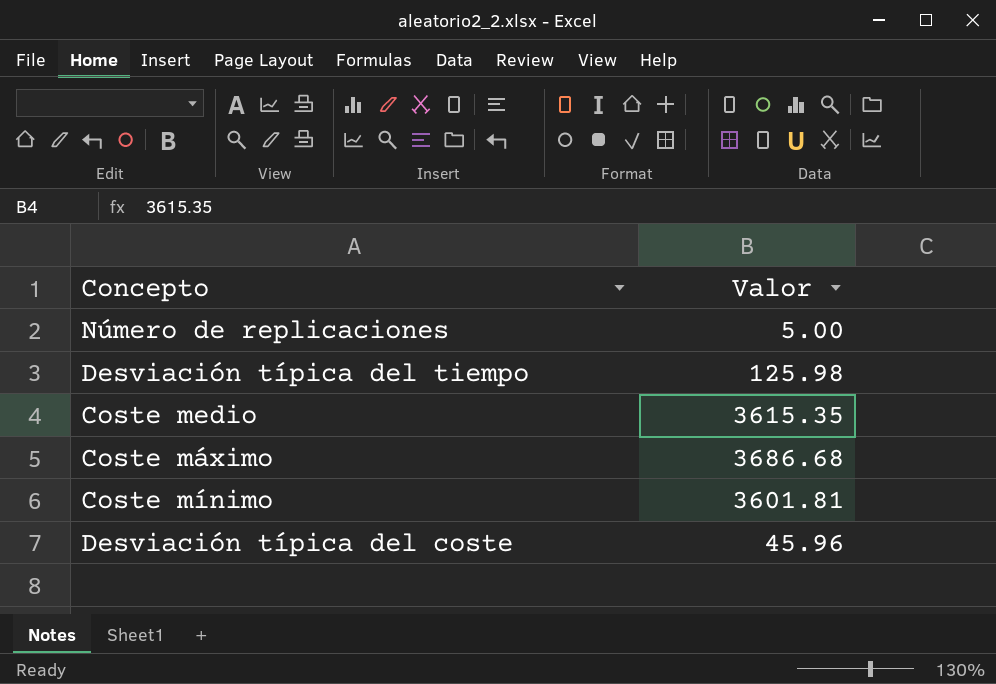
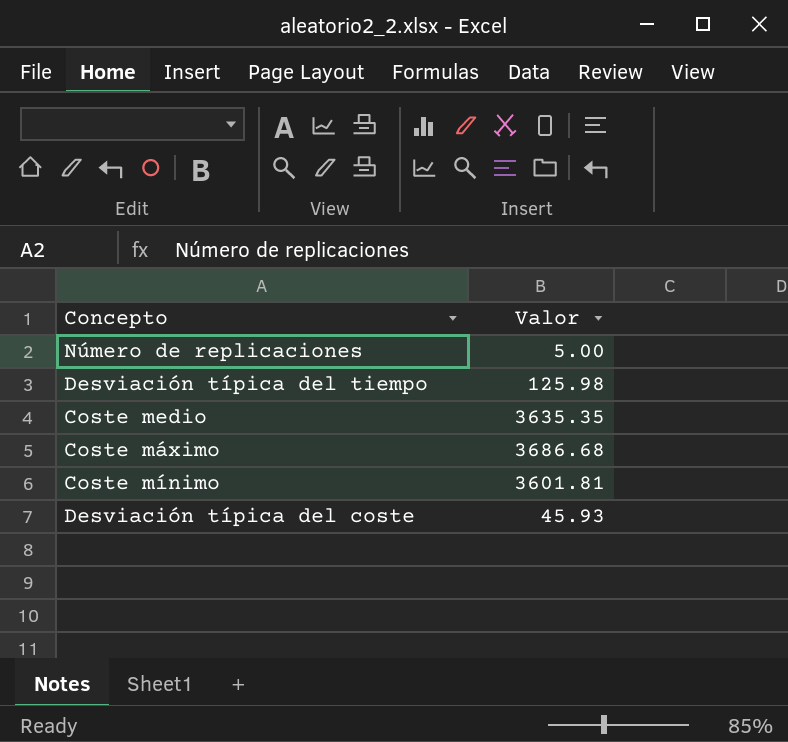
Coste medio | Valor: 3615.35 -> 3635.35
Desviación típica del coste | Valor: 45.96 -> 45.93

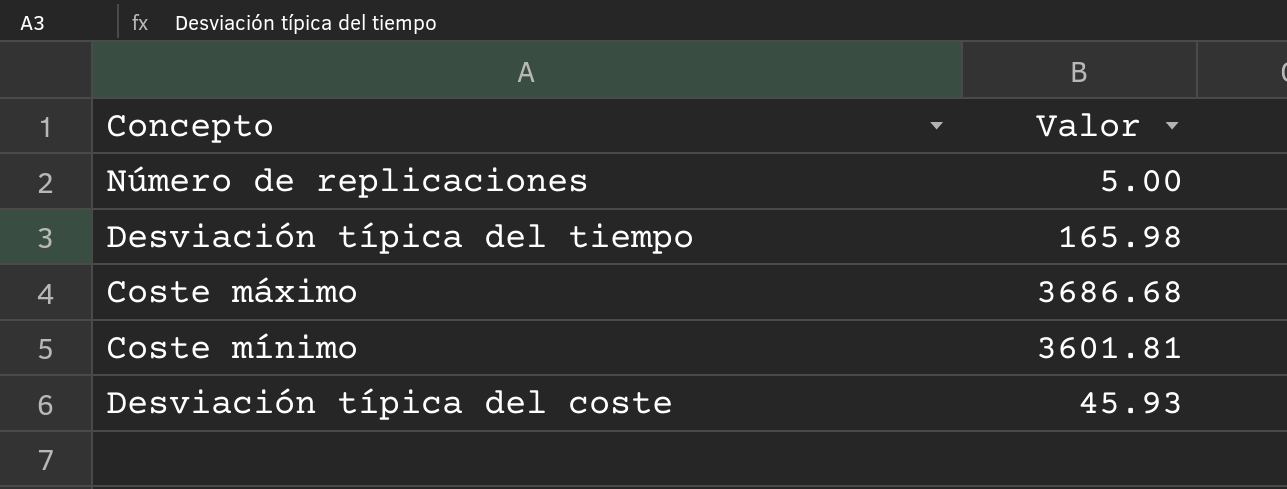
row Coste medio: 3635.35 -> none
Desviación típica del tiempo | Valor: 125.98 -> 165.98

